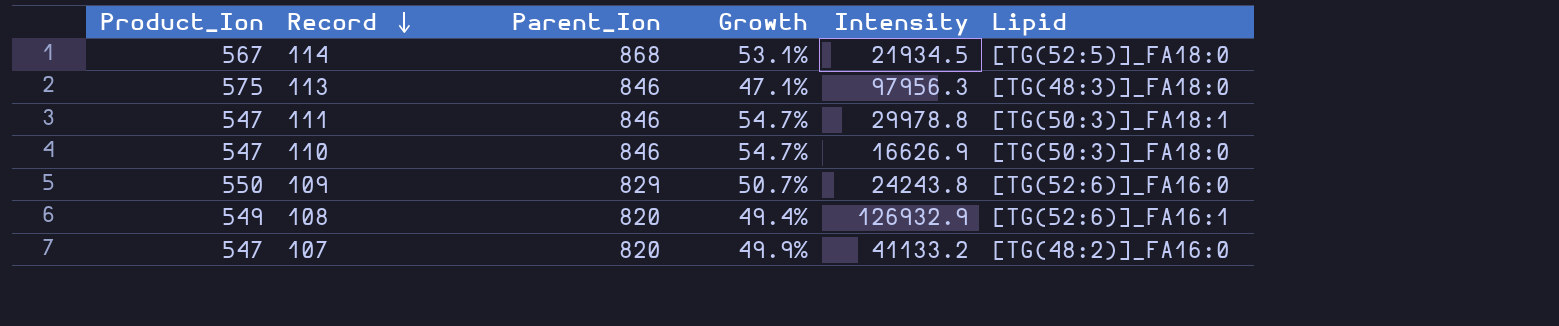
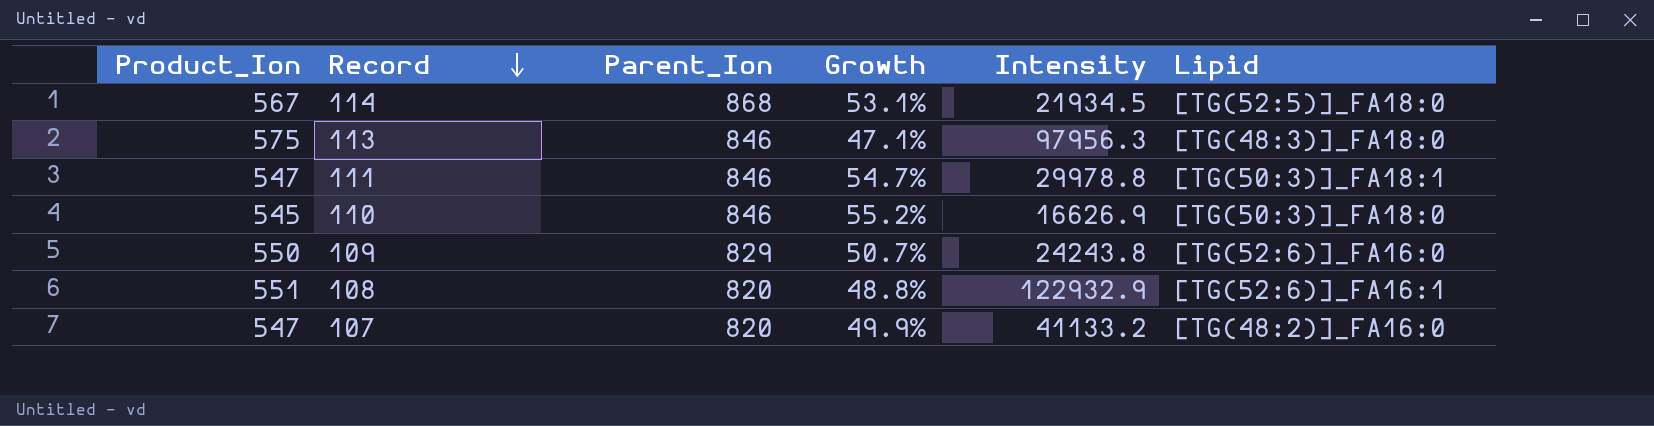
110 | Product_Ion: 547 -> 545
110 | Growth: 54.7% -> 55.2%
108 | Product_Ion: 549 -> 551
108 | Growth: 49.4% -> 48.8%
108 | Intensity: 126932.9 -> 122932.9

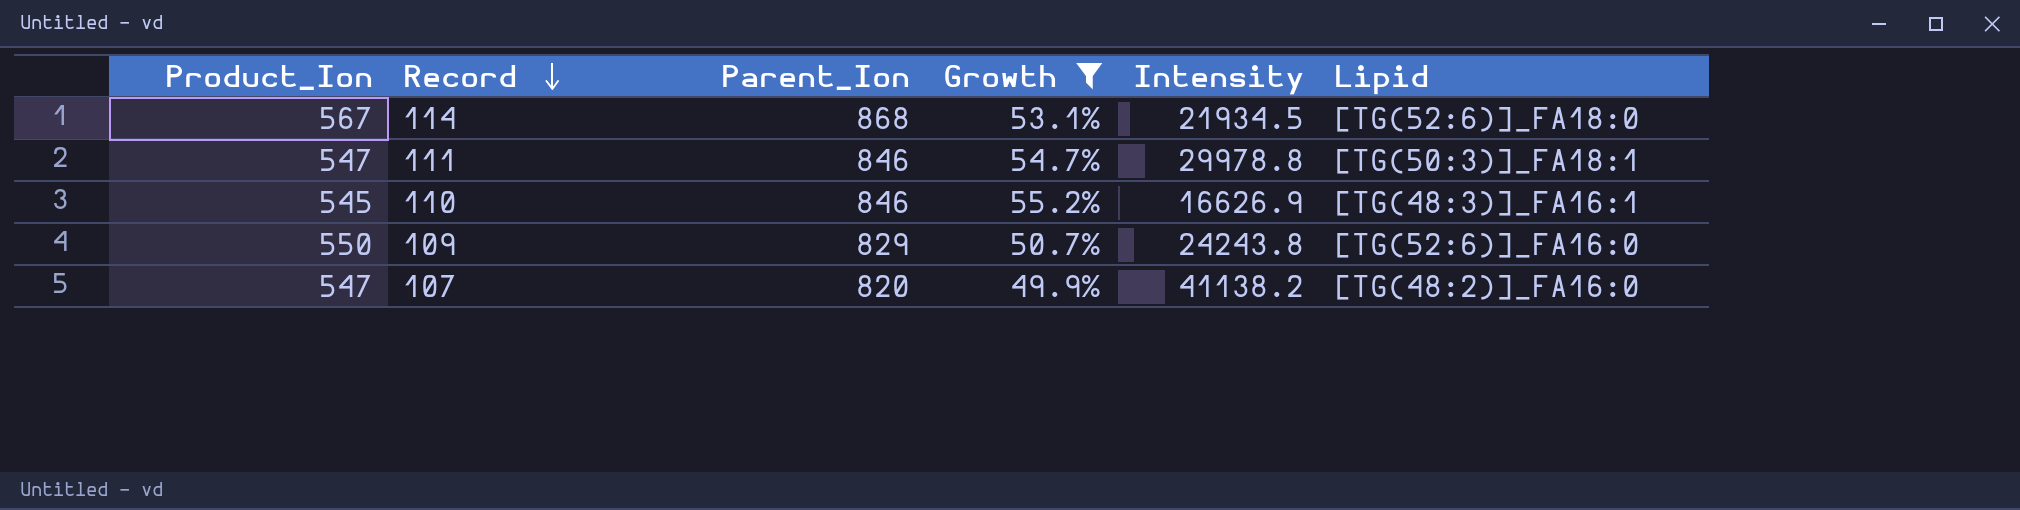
filter: none -> Growth >= 49.9%
114 | Lipid: [TG(52:5)]_FA18:0 -> [TG(52:6)]_FA18:0
110 | Lipid: [TG(50:3)]_FA18:0 -> [TG(48:3)]_FA16:1
107 | Intensity: 41133.2 -> 41138.2

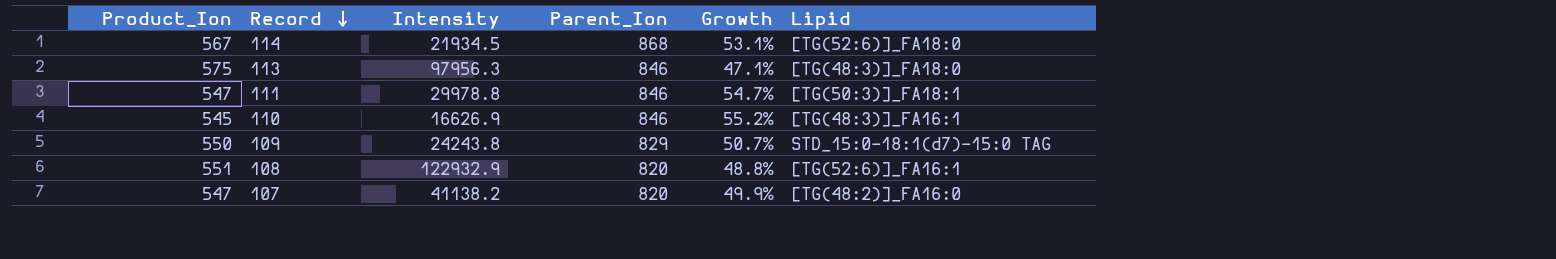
filter: Growth >= 49.9% -> none
column Intensity | position: 5 -> 3
109 | Lipid: [TG(52:6)]_FA16:0 -> STD_15:0-18:1(d7)-15:0 TAG

